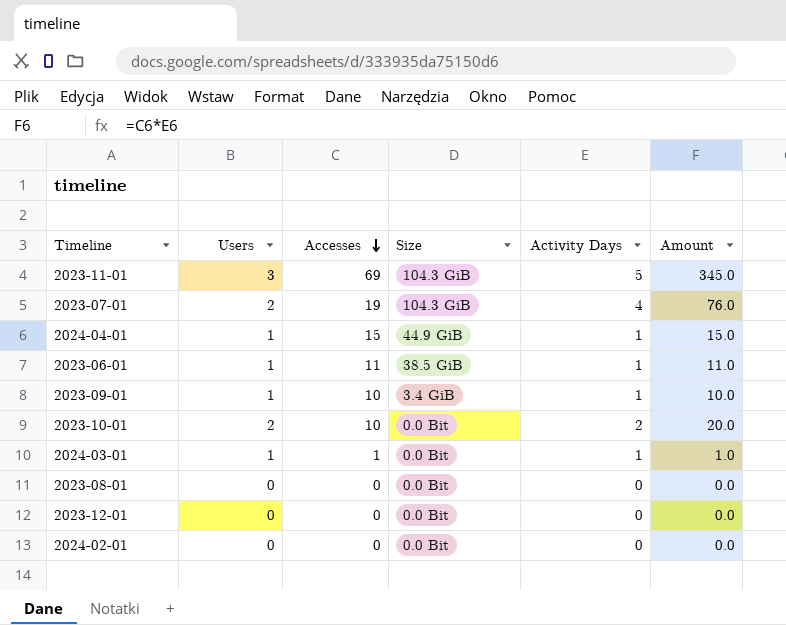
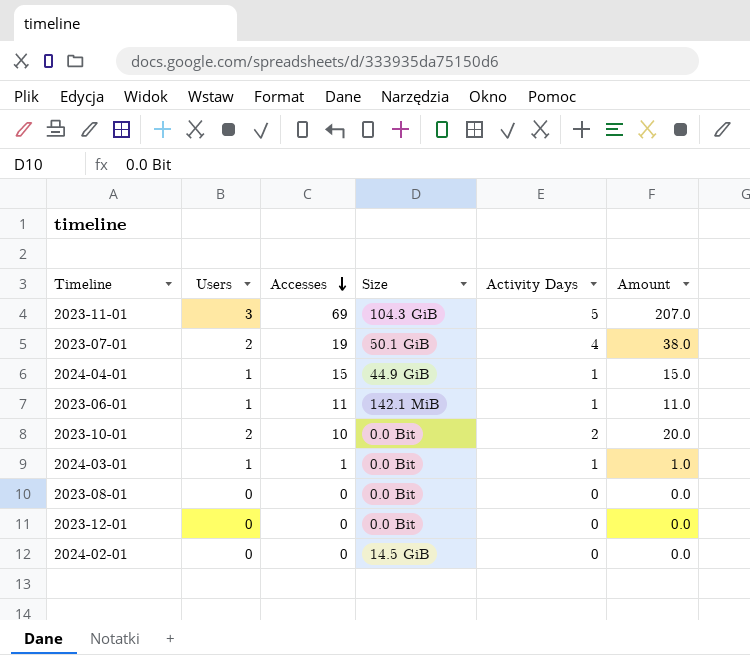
column Amount | formula: [Accesses] * [Activity Days] -> [Users] * [Accesses]
row 2023-09-01: 1 | 10 | 3.4 GiB | 1 | 10.0 -> none
2023-07-01 | Size: 104.3 GiB -> 50.1 GiB
2023-06-01 | Size: 38.5 GiB -> 142.1 MiB
2024-02-01 | Size: 0.0 Bit -> 14.5 GiB

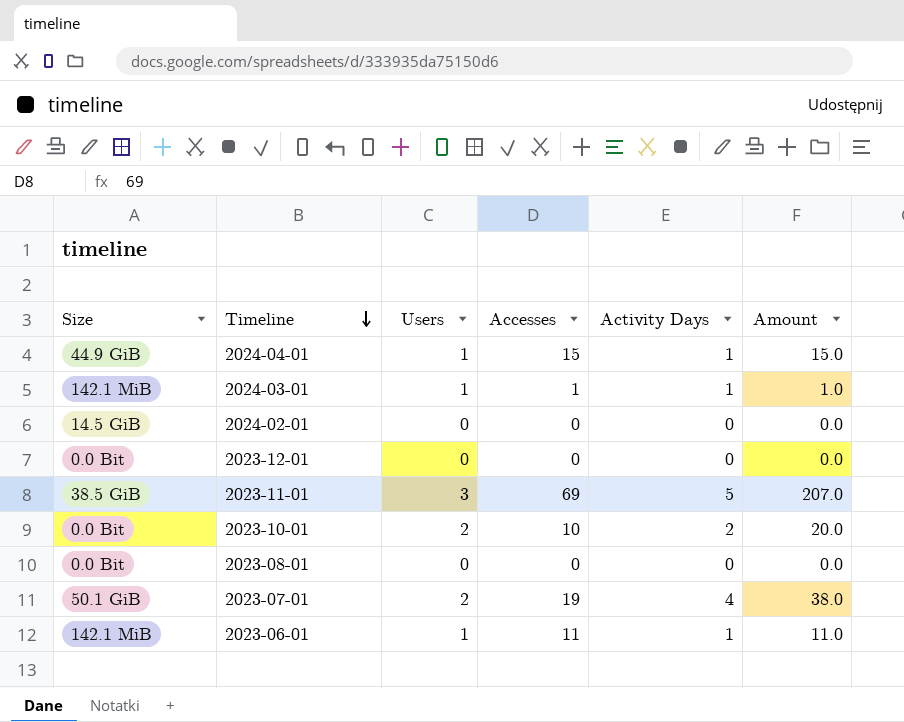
row order: Accesses descending -> Timeline descending
column Size | position: 4 -> 1
2024-03-01 | Size: 0.0 Bit -> 142.1 MiB
2023-11-01 | Size: 104.3 GiB -> 38.5 GiB

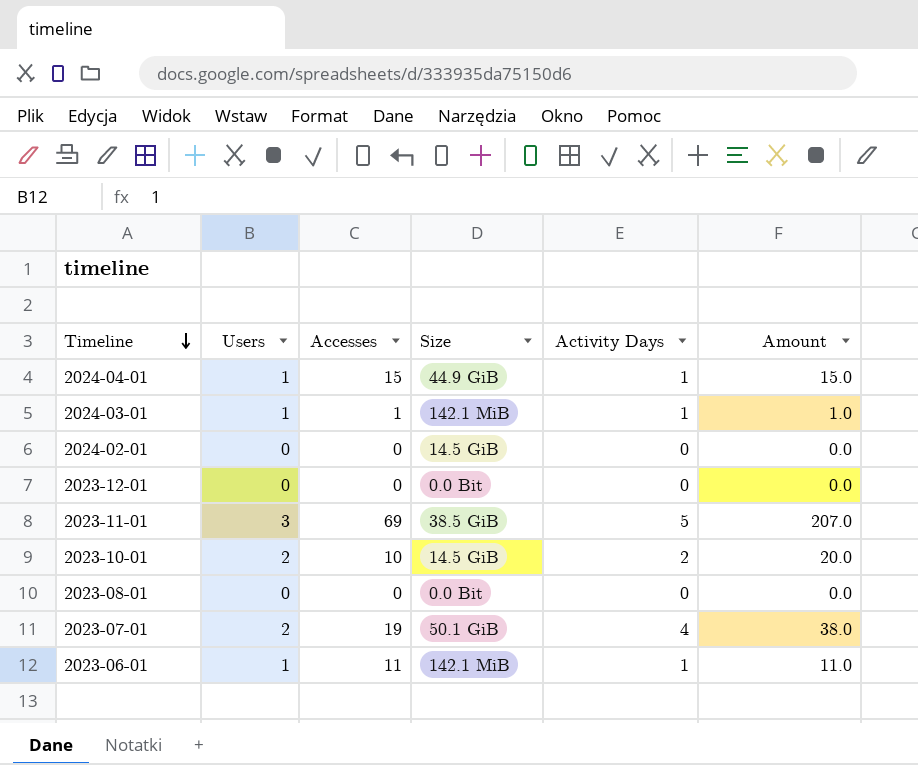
column Size | position: 1 -> 4
2023-10-01 | Size: 0.0 Bit -> 14.5 GiB

